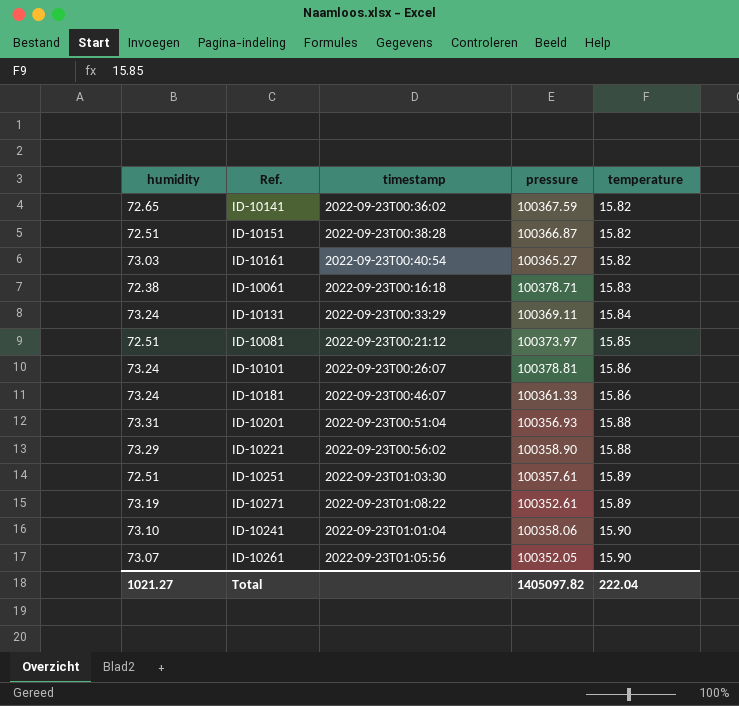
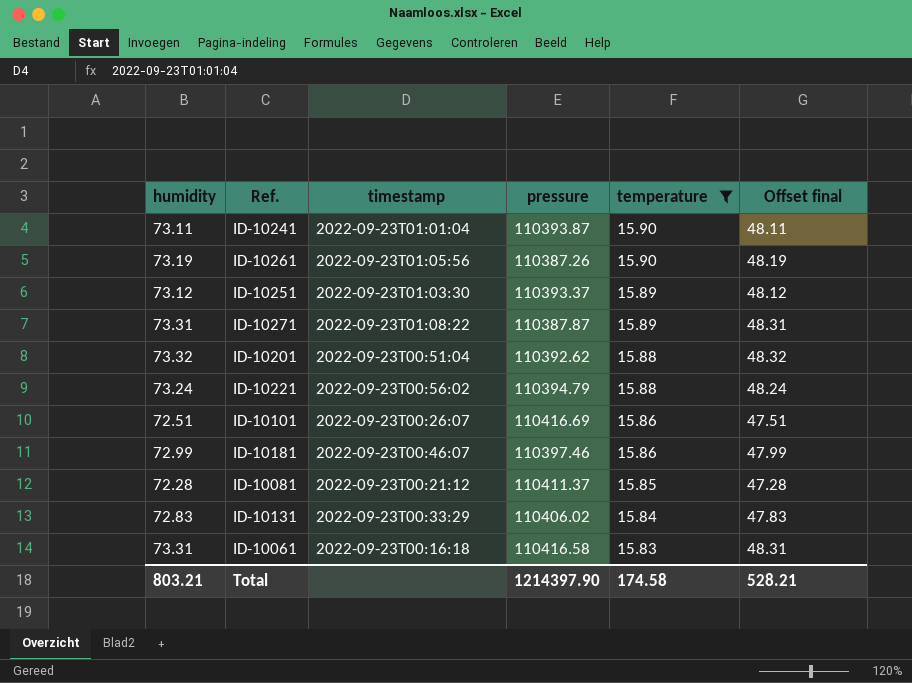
filter: none -> temperature != 15.82
row order: temperature ascending -> temperature descending
column Offset final | formula: none -> [humidity] - 25
ID-10241 | humidity: 73.10 -> 73.11
ID-10241 | pressure: 100358.06 -> 110393.87
ID-10261 | humidity: 73.07 -> 73.19
ID-10261 | pressure: 100352.05 -> 110387.26
ID-10251 | humidity: 72.51 -> 73.12
ID-10251 | pressure: 100357.61 -> 110393.37
ID-10271 | humidity: 73.19 -> 73.31
ID-10271 | pressure: 100352.61 -> 110387.87
ID-10201 | humidity: 73.31 -> 73.32
ID-10201 | pressure: 100356.93 -> 110392.62
ID-10221 | humidity: 73.29 -> 73.24
ID-10221 | pressure: 100358.90 -> 110394.79
ID-10101 | humidity: 73.24 -> 72.51
ID-10101 | pressure: 100378.81 -> 110416.69
ID-10181 | humidity: 73.24 -> 72.99
ID-10181 | pressure: 100361.33 -> 110397.46
ID-10081 | humidity: 72.51 -> 72.28
ID-10081 | pressure: 100373.97 -> 110411.37
ID-10131 | humidity: 73.24 -> 72.83
ID-10131 | pressure: 100369.11 -> 110406.02
ID-10061 | humidity: 72.38 -> 73.31
ID-10061 | pressure: 100378.71 -> 110416.58
Total | humidity: 1021.27 -> 803.21
Total | pressure: 1405097.82 -> 1214397.90
Total | temperature: 222.04 -> 174.58

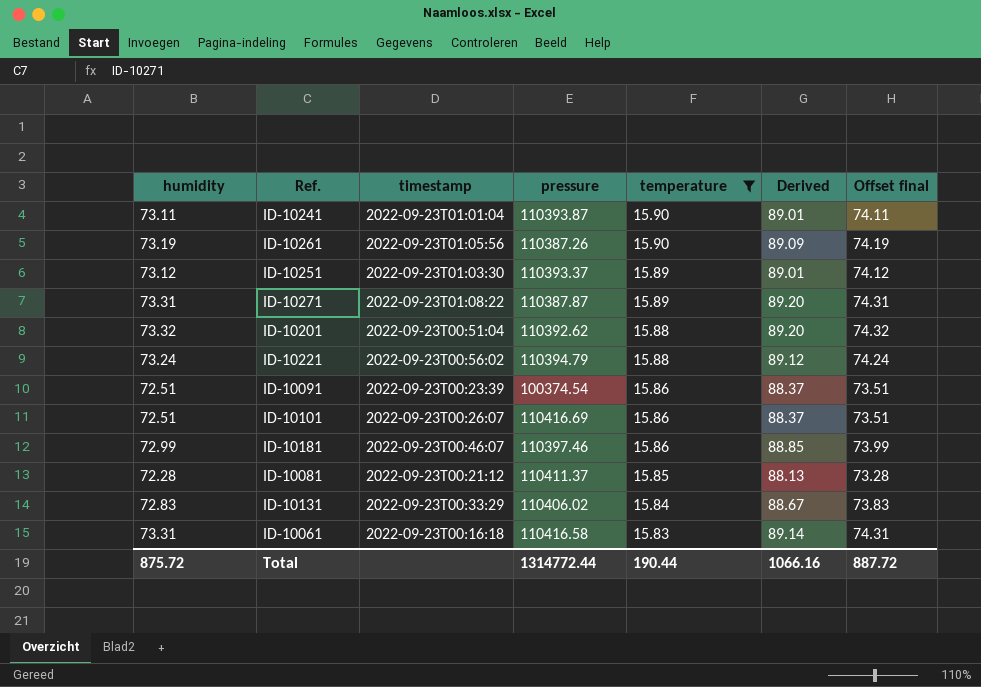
column Derived | formula: none -> [humidity] + [temperature]
column Offset final | formula: [humidity] - 25 -> [humidity] + 1
row ID-10091: none -> 72.51 | 2022-09-23T00:23:39 | 100374.54 | 15.86 | 88.37 | 73.51
Total | humidity: 803.21 -> 875.72
Total | pressure: 1214397.90 -> 1314772.44
Total | temperature: 174.58 -> 190.44
Total | Offset final: 528.21 -> 887.72

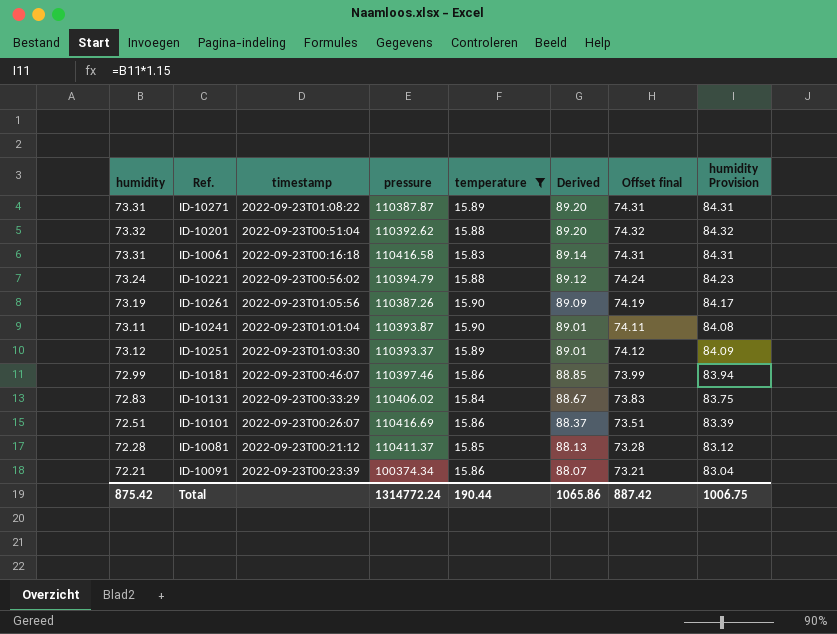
row order: temperature descending -> Derived descending
column humidity Provision | formula: none -> [humidity] * 1.15
ID-10091 | humidity: 72.51 -> 72.21
ID-10091 | pressure: 100374.54 -> 100374.34
ID-10091 | Derived: 88.37 -> 88.07
ID-10091 | Offset final: 73.51 -> 73.21
Total | humidity: 875.72 -> 875.42
Total | pressure: 1314772.44 -> 1314772.24
Total | Derived: 1066.16 -> 1065.86
Total | Offset final: 887.72 -> 887.42

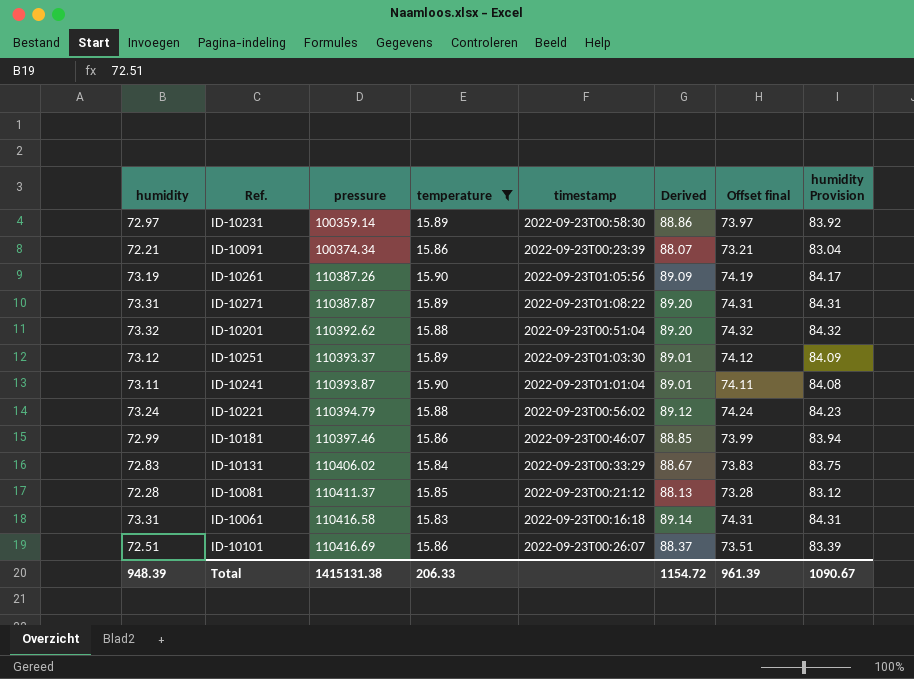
row order: Derived descending -> pressure ascending
column timestamp | position: 3 -> 5
row ID-10231: none -> 72.97 | 100359.14 | 15.89 | 2022-09-23T00:58:30 | 88.86 | 73.97 | 83.92
Total | humidity: 875.42 -> 948.39
Total | pressure: 1314772.24 -> 1415131.38
Total | temperature: 190.44 -> 206.33
Total | Derived: 1065.86 -> 1154.72
Total | Offset final: 887.42 -> 961.39
Total | humidity Provision: 1006.75 -> 1090.67

